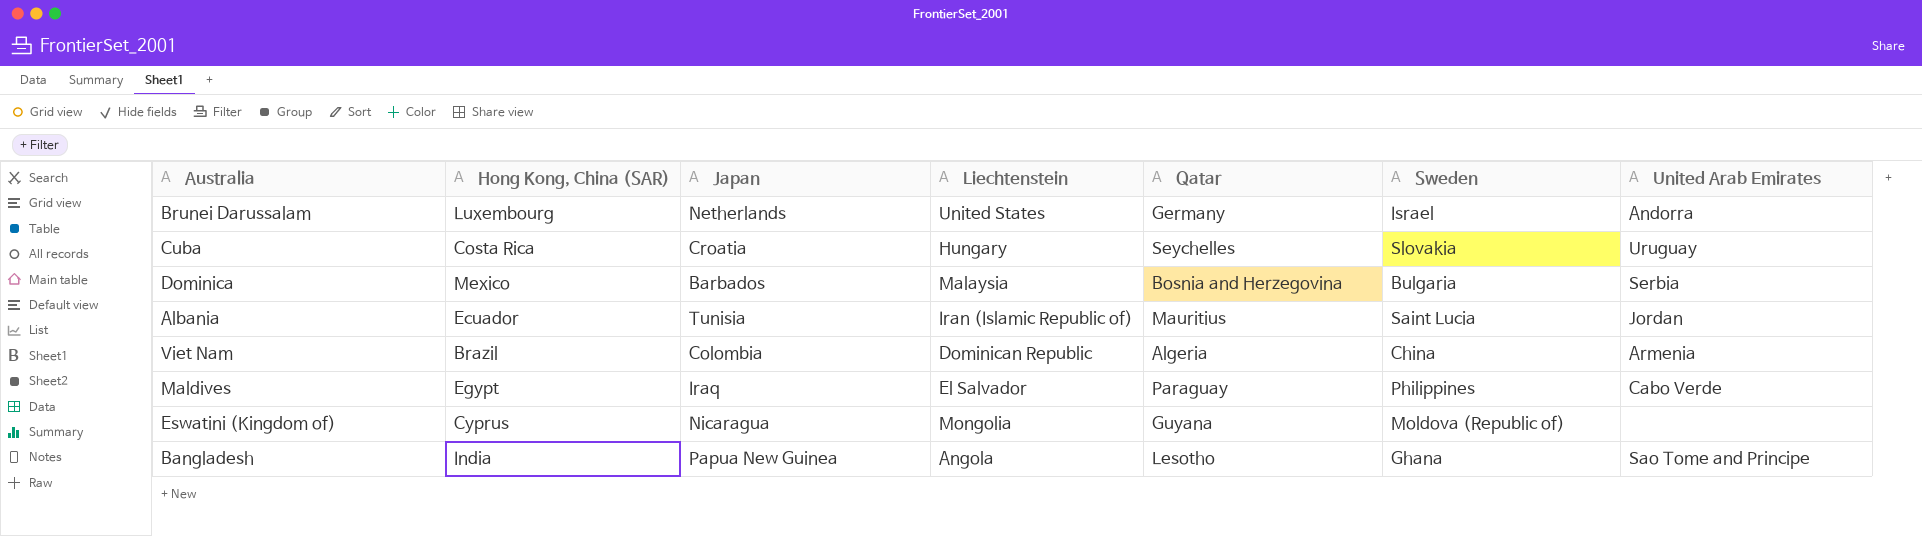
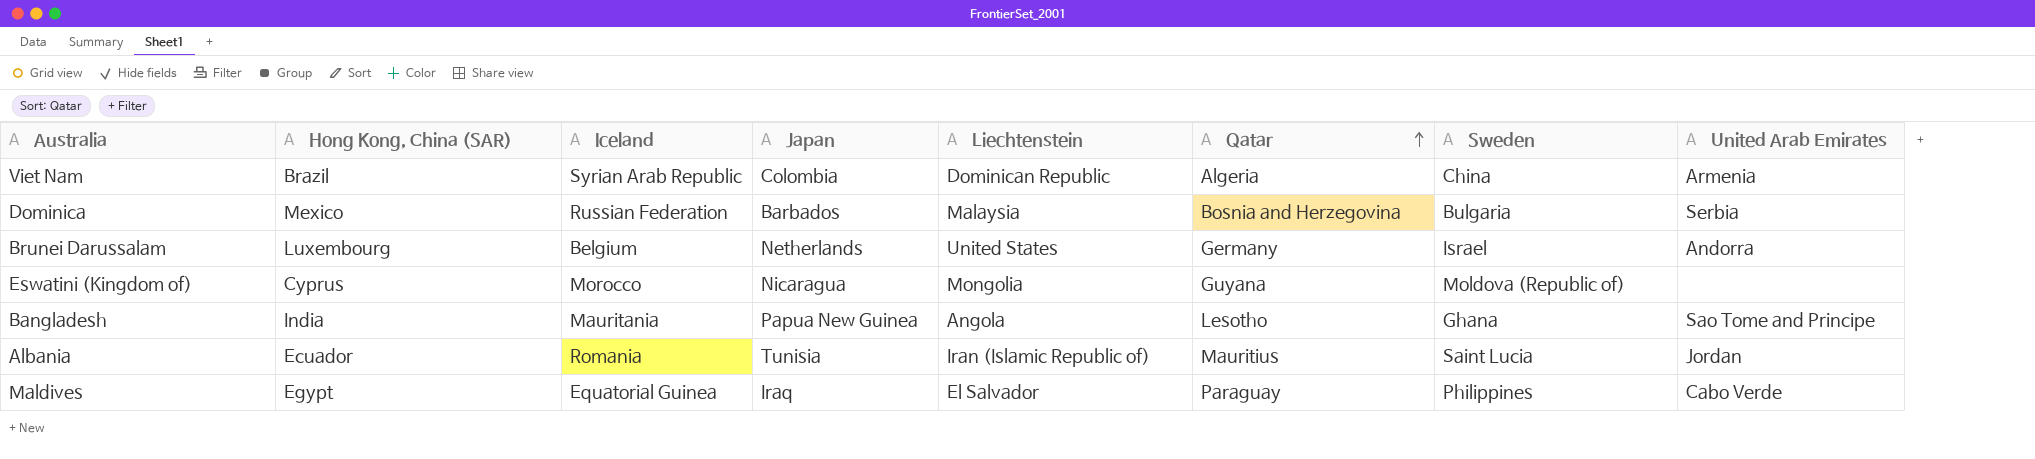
row order: none -> Qatar ascending
column Iceland | position: none -> 3
row Cuba: Costa Rica | Croatia | Hungary | Seychelles | Slovakia | Uruguay -> none

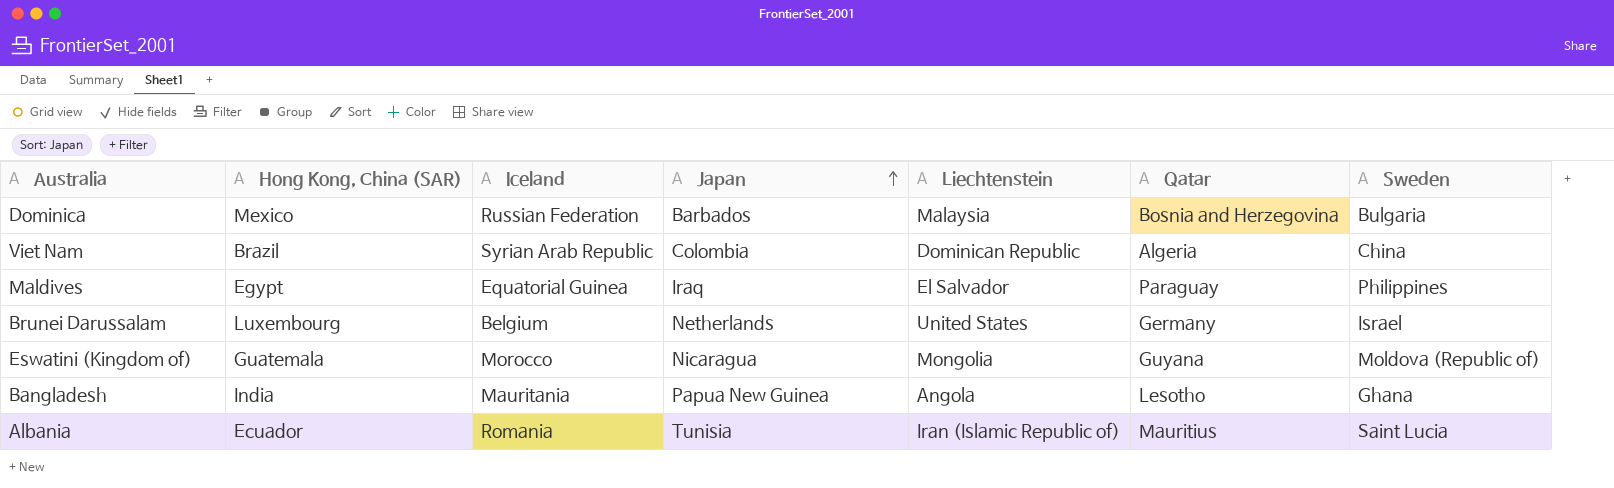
row order: Qatar ascending -> Japan ascending
column United Arab Emirates | position: 8 -> none
Eswatini (Kingdom of) | Hong Kong, China (SAR): Cyprus -> Guatemala

